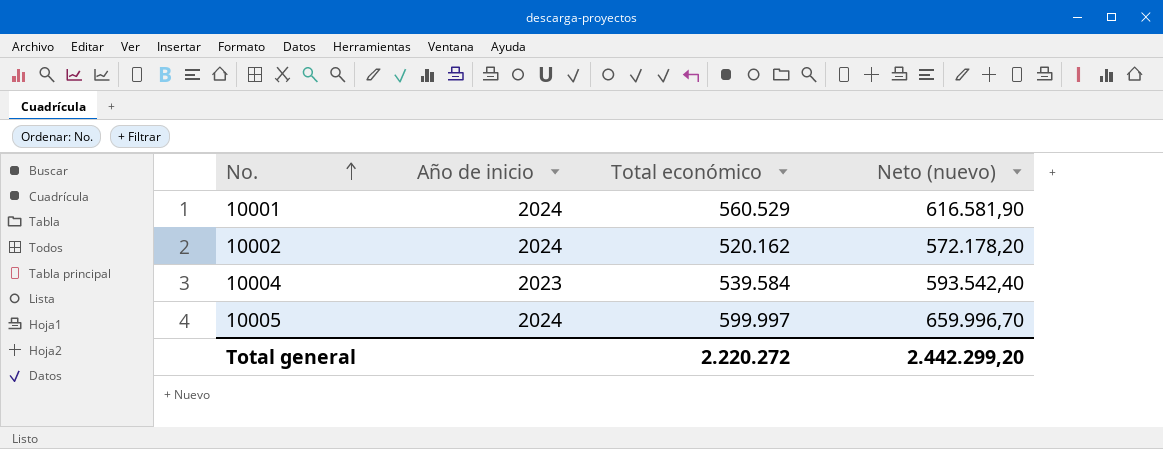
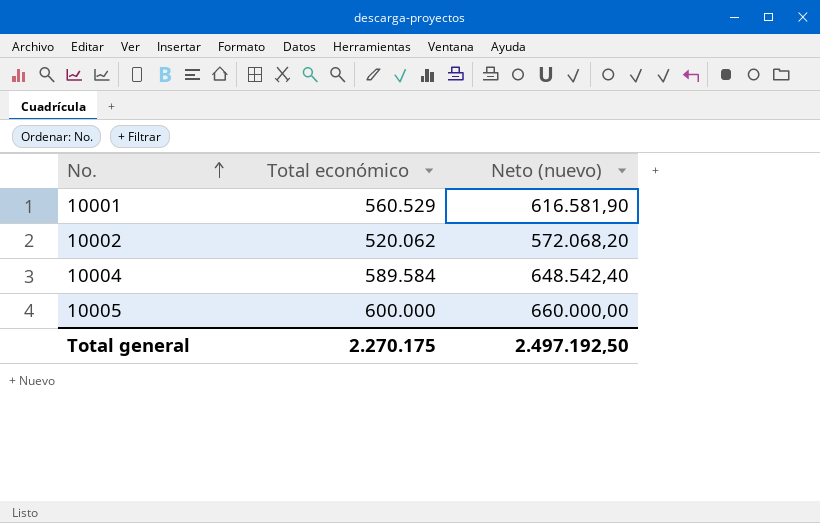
column Año de inicio | position: 2 -> none
10002 | Total económico: 520.162 -> 520.062
10002 | Neto (nuevo): 572.178,20 -> 572.068,20
10004 | Total económico: 539.584 -> 589.584
10004 | Neto (nuevo): 593.542,40 -> 648.542,40
10005 | Total económico: 599.997 -> 600.000
10005 | Neto (nuevo): 659.996,70 -> 660.000,00
Total general | Total económico: 2.220.272 -> 2.270.175
Total general | Neto (nuevo): 2.442.299,20 -> 2.497.192,50

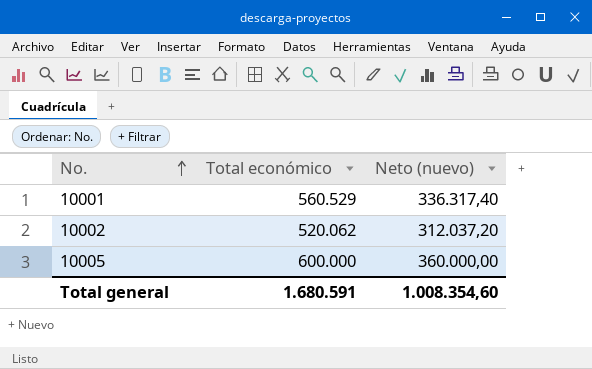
column Neto (nuevo) | formula: [Total económico] * 1,1 -> [Total económico] * 0,6
row 10004: 589.584 | 648.542,40 -> none
Total general | Total económico: 2.270.175 -> 1.680.591
Total general | Neto (nuevo): 2.497.192,50 -> 1.008.354,60

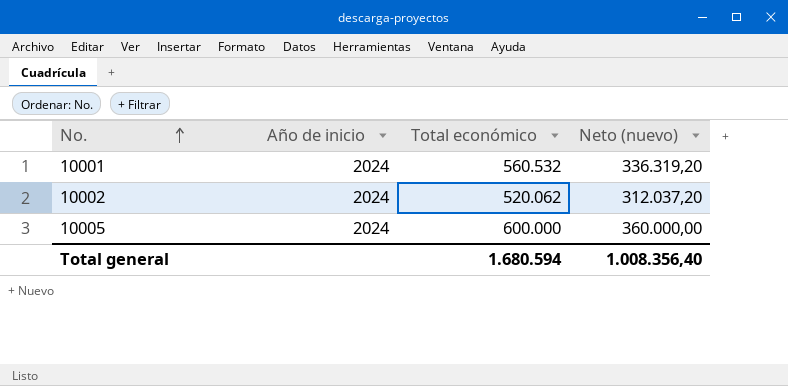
column Año de inicio | position: none -> 2
10001 | Total económico: 560.529 -> 560.532
10001 | Neto (nuevo): 336.317,40 -> 336.319,20
Total general | Total económico: 1.680.591 -> 1.680.594
Total general | Neto (nuevo): 1.008.354,60 -> 1.008.356,40

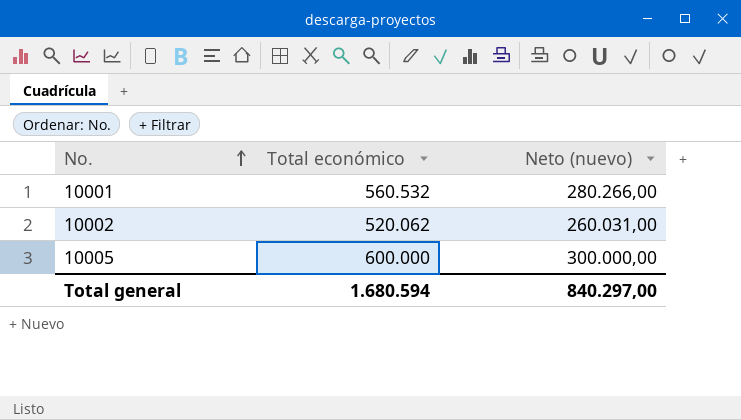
column Año de inicio | position: 2 -> none
column Neto (nuevo) | formula: [Total económico] * 0,6 -> [Total económico] * 0,5
Total general | Neto (nuevo): 1.008.356,40 -> 840.297,00

